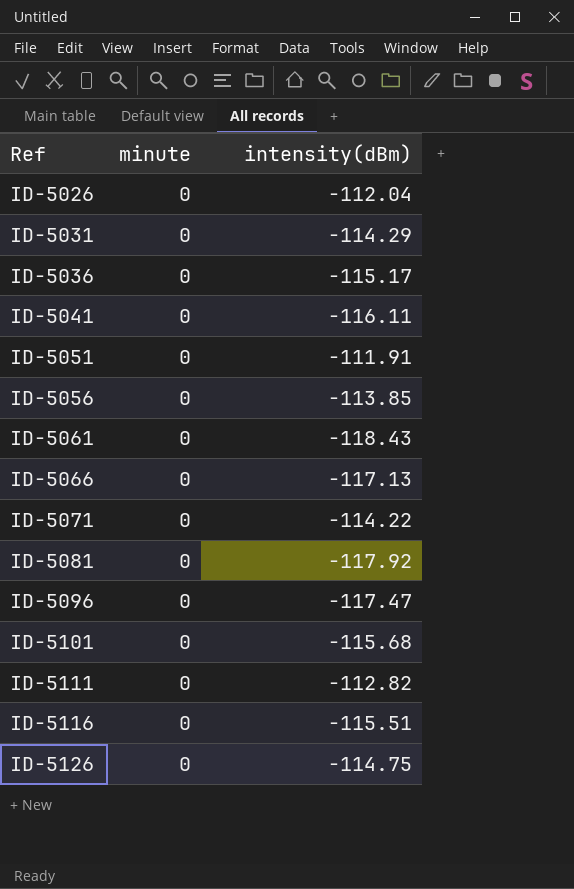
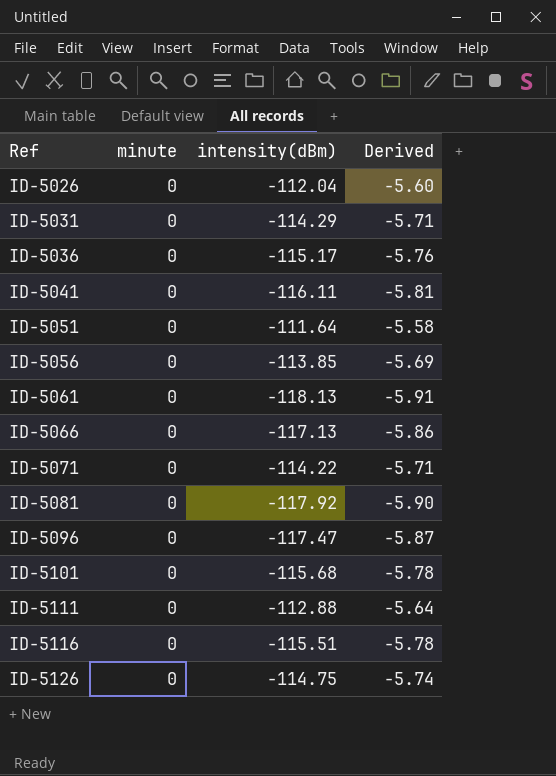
column Derived | formula: none -> [intensity(dBm)] * 0.05
ID-5051 | intensity(dBm): -111.91 -> -111.64
ID-5061 | intensity(dBm): -118.43 -> -118.13
ID-5111 | intensity(dBm): -112.82 -> -112.88

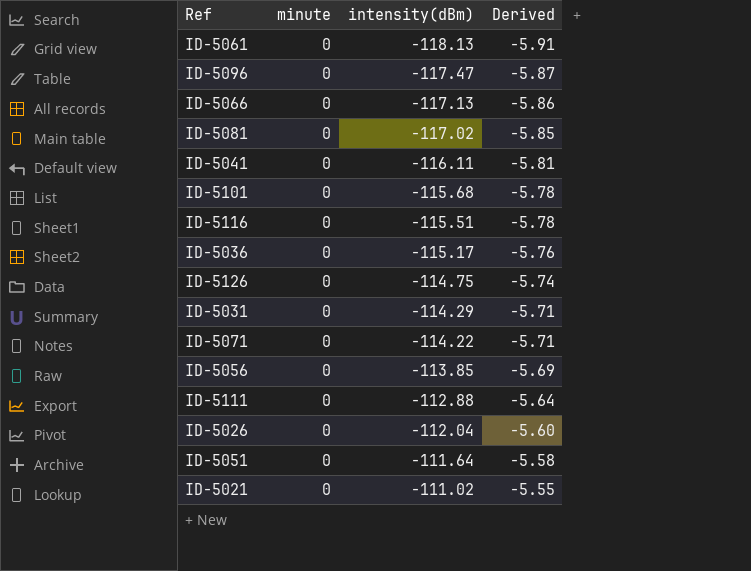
row order: Ref ascending -> intensity(dBm) ascending
ID-5081 | intensity(dBm): -117.92 -> -117.02
ID-5081 | Derived: -5.90 -> -5.85
row ID-5021: none -> 0 | -111.02 | -5.55

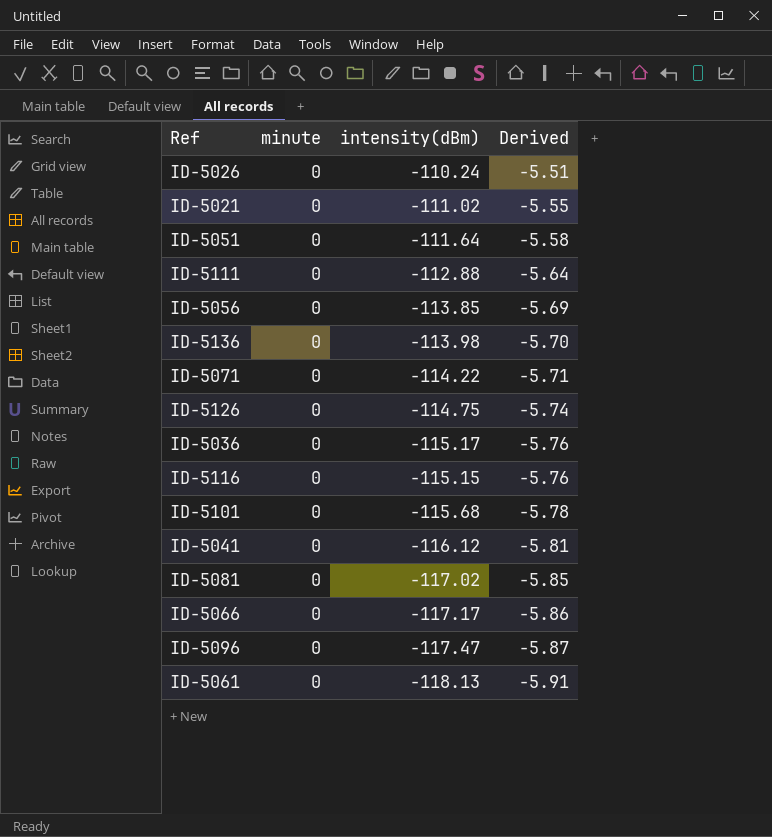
row order: intensity(dBm) ascending -> Derived descending
row ID-5031: 0 | -114.29 | -5.71 -> none
ID-5026 | intensity(dBm): -112.04 -> -110.24
ID-5026 | Derived: -5.60 -> -5.51
row ID-5136: none -> 0 | -113.98 | -5.70
ID-5116 | intensity(dBm): -115.51 -> -115.15
ID-5116 | Derived: -5.78 -> -5.76
ID-5041 | intensity(dBm): -116.11 -> -116.12
ID-5066 | intensity(dBm): -117.13 -> -117.17

